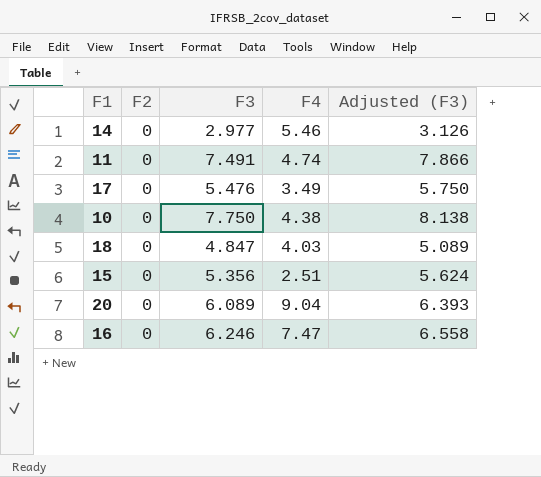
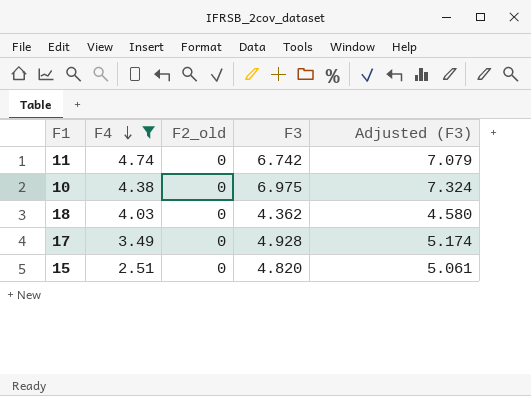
filter: none -> F4 <= 4.74
row order: none -> F4 descending
column F4 | position: 4 -> 2
column name: F2 -> F2_old
11 | F3: 7.491 -> 6.742
11 | Adjusted (F3): 7.866 -> 7.079
10 | F3: 7.750 -> 6.975
10 | Adjusted (F3): 8.138 -> 7.324
18 | F3: 4.847 -> 4.362
18 | Adjusted (F3): 5.089 -> 4.580
17 | F3: 5.476 -> 4.928
17 | Adjusted (F3): 5.750 -> 5.174
15 | F3: 5.356 -> 4.820
15 | Adjusted (F3): 5.624 -> 5.061

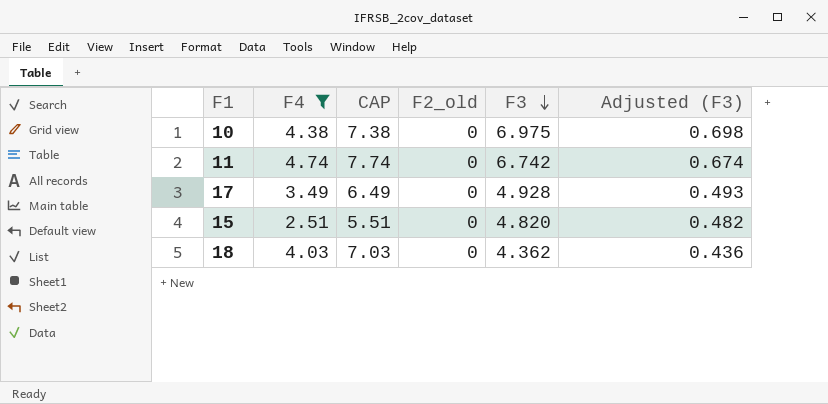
row order: F4 descending -> F3 descending
column CAP | formula: none -> [F4] + 3
column Adjusted (F3) | formula: [F3] * 1.05 -> [F3] * 0.1

